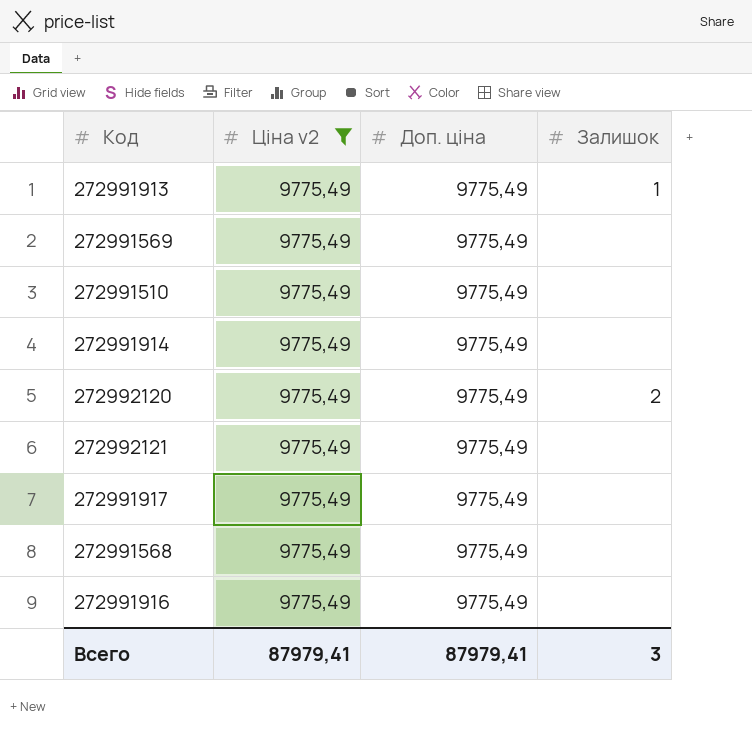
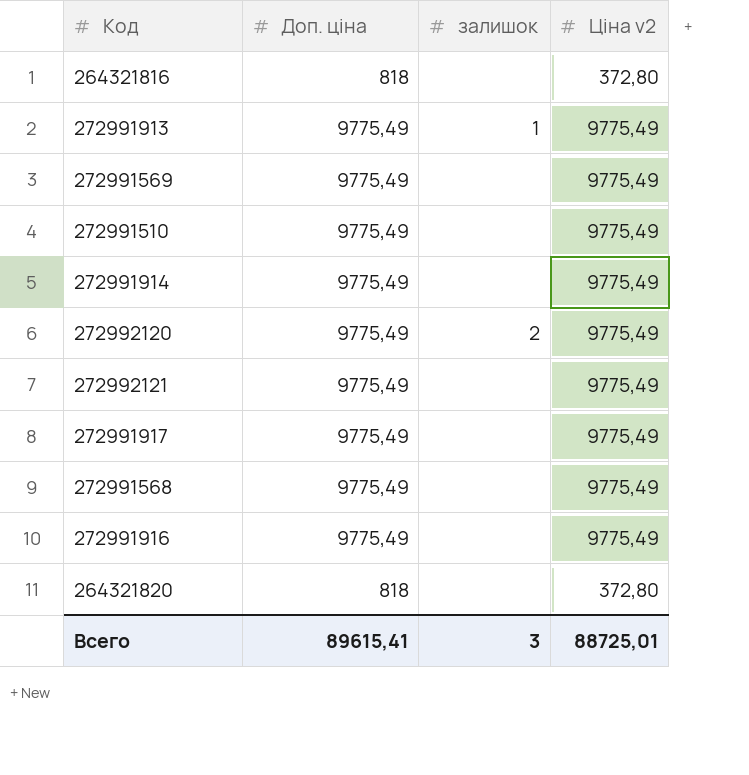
filter: Ціна v2 = 9775,49 -> none
column name: Залишок -> залишок
column Ціна v2 | position: 2 -> 4
Всего | Доп. ціна: 87979,41 -> 89615,41
Всего | Ціна v2: 87979,41 -> 88725,01

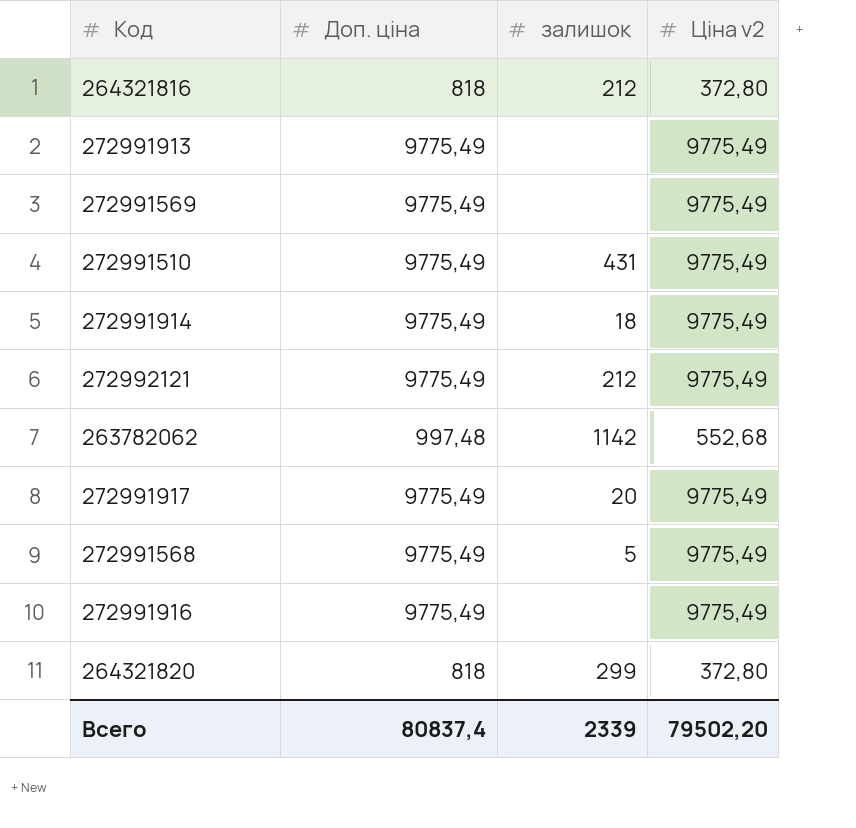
row 272992120: 9775,49 | 2 | 9775,49 -> none
264321816 | залишок: none -> 212
272991913 | залишок: 1 -> none
272991510 | залишок: none -> 431
272991914 | залишок: none -> 18
272992121 | залишок: none -> 212
row 263782062: none -> 997,48 | 1142 | 552,68
272991917 | залишок: none -> 20
272991568 | залишок: none -> 5
264321820 | залишок: none -> 299
Всего | Доп. ціна: 89615,41 -> 80837,4
Всего | залишок: 3 -> 2339
Всего | Ціна v2: 88725,01 -> 79502,20

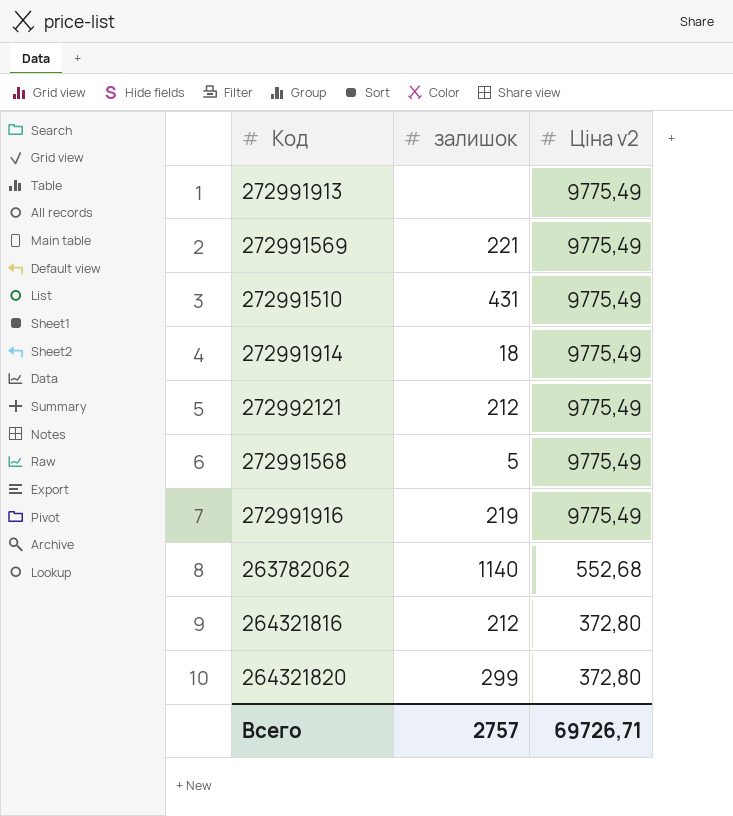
row order: none -> Ціна v2 descending
column Доп. ціна | position: 2 -> none
row 272991917: 9775,49 | 20 | 9775,49 -> none
272991569 | залишок: none -> 221
272991916 | залишок: none -> 219
263782062 | залишок: 1142 -> 1140
Всего | залишок: 2339 -> 2757
Всего | Ціна v2: 79502,20 -> 69726,71

